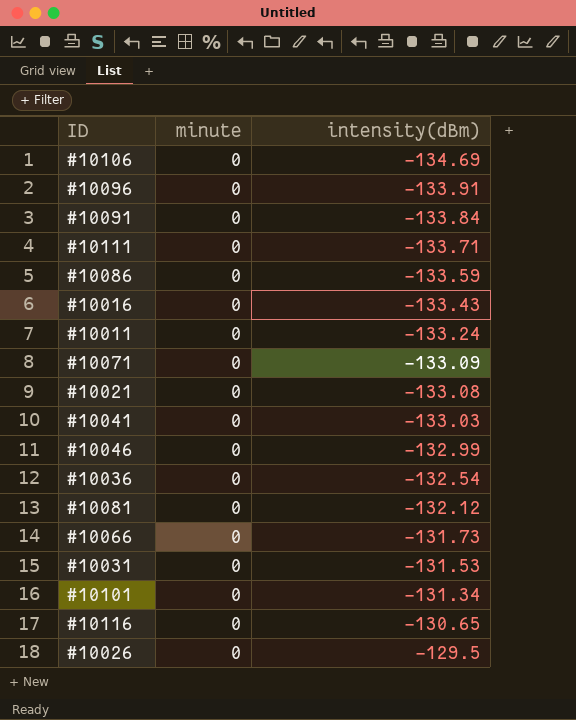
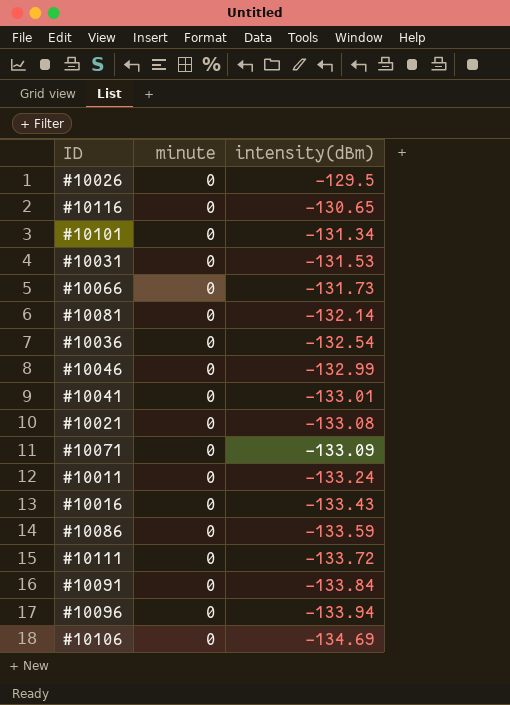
row order: intensity(dBm) ascending -> intensity(dBm) descending
#10081 | intensity(dBm): -132.12 -> -132.14
#10041 | intensity(dBm): -133.03 -> -133.01
#10111 | intensity(dBm): -133.71 -> -133.72
#10096 | intensity(dBm): -133.91 -> -133.94

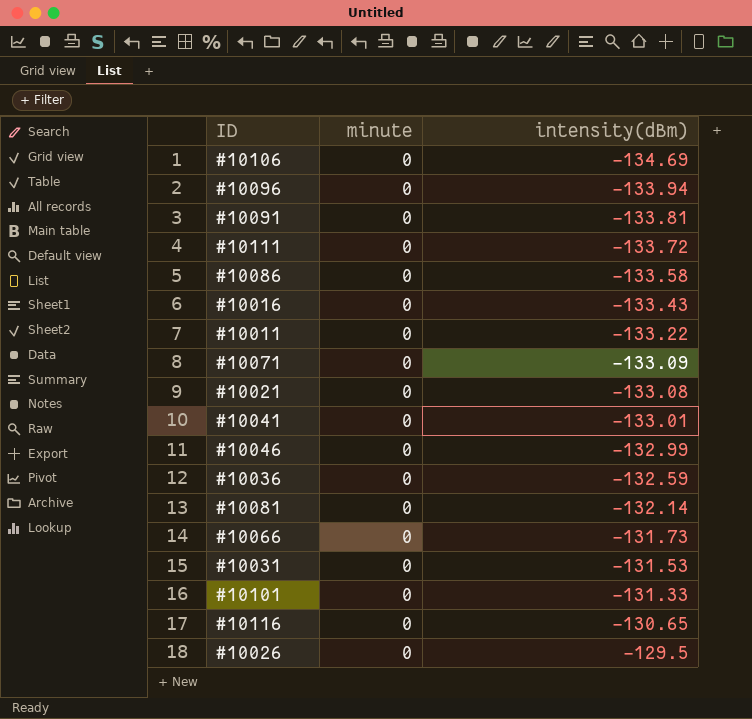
row order: intensity(dBm) descending -> intensity(dBm) ascending
#10091 | intensity(dBm): -133.84 -> -133.81
#10086 | intensity(dBm): -133.59 -> -133.58
#10011 | intensity(dBm): -133.24 -> -133.22
#10036 | intensity(dBm): -132.54 -> -132.59
#10101 | intensity(dBm): -131.34 -> -131.33

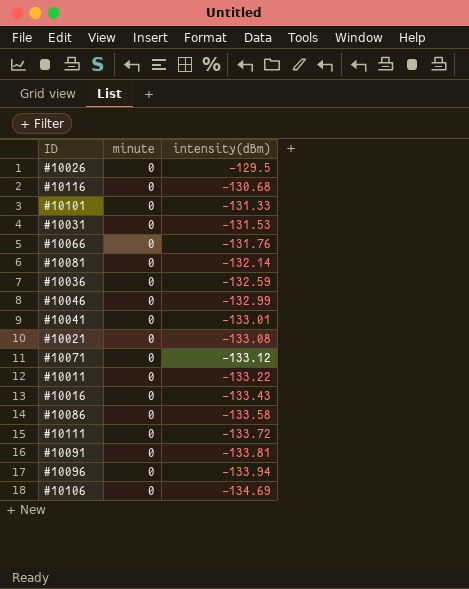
row order: intensity(dBm) ascending -> intensity(dBm) descending
#10116 | intensity(dBm): -130.65 -> -130.68
#10066 | intensity(dBm): -131.73 -> -131.76
#10071 | intensity(dBm): -133.09 -> -133.12

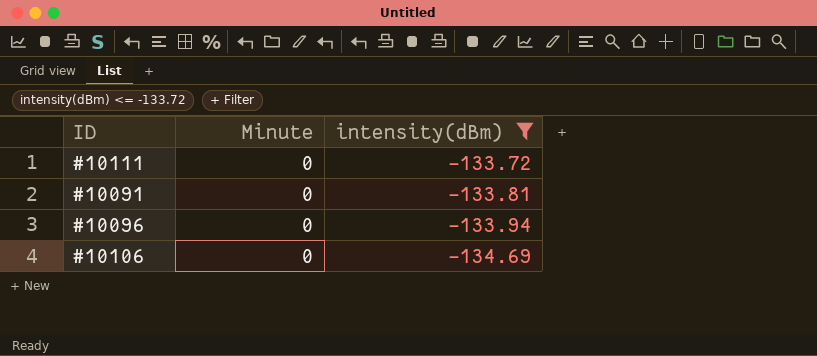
filter: none -> intensity(dBm) <= -133.72
column name: minute -> Minute

